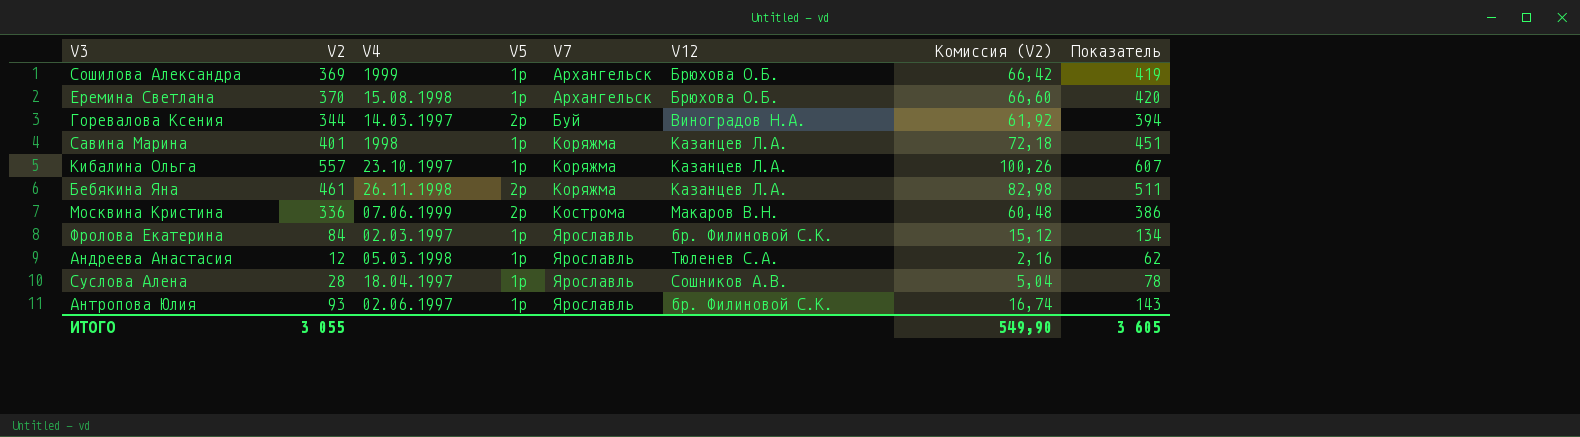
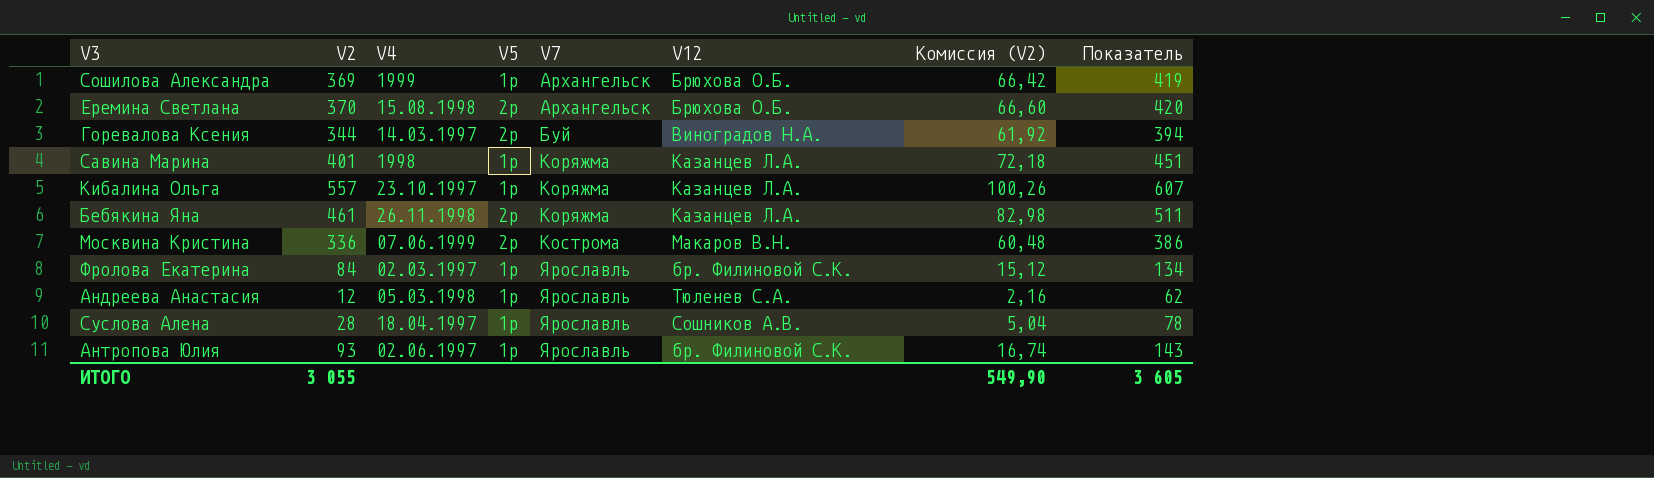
Еремина Светлана | V5: 1р -> 2р

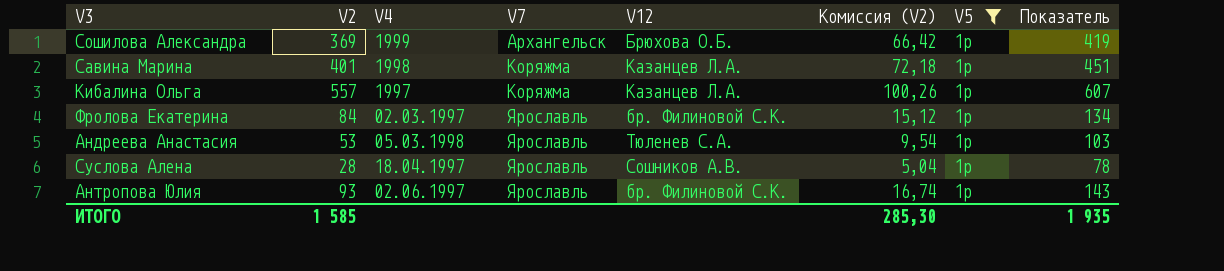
filter: none -> V5 = 1р
column V5 | position: 4 -> 7
Кибалина Ольга | V4: 23.10.1997 -> 1997
Андреева Анастасия | V2: 12 -> 53
Андреева Анастасия | Комиссия (V2): 2,16 -> 9,54
Андреева Анастасия | Показатель: 62 -> 103
ИТОГО | V2: 3 055 -> 1 585
ИТОГО | Комиссия (V2): 549,90 -> 285,30
ИТОГО | Показатель: 3 605 -> 1 935

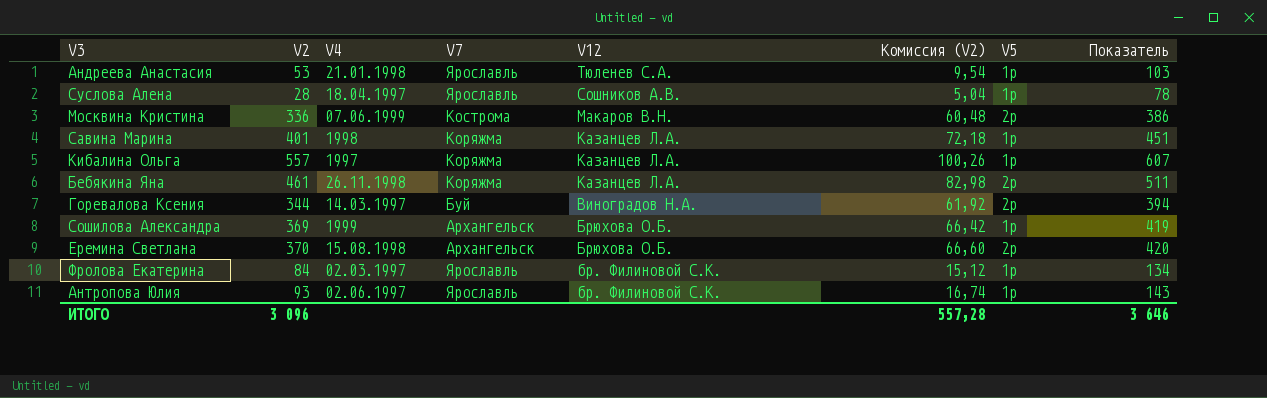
filter: V5 = 1р -> none
row order: V7 ascending -> V12 descending
Андреева Анастасия | V4: 05.03.1998 -> 21.01.1998
ИТОГО | V2: 1 585 -> 3 096
ИТОГО | Комиссия (V2): 285,30 -> 557,28
ИТОГО | Показатель: 1 935 -> 3 646

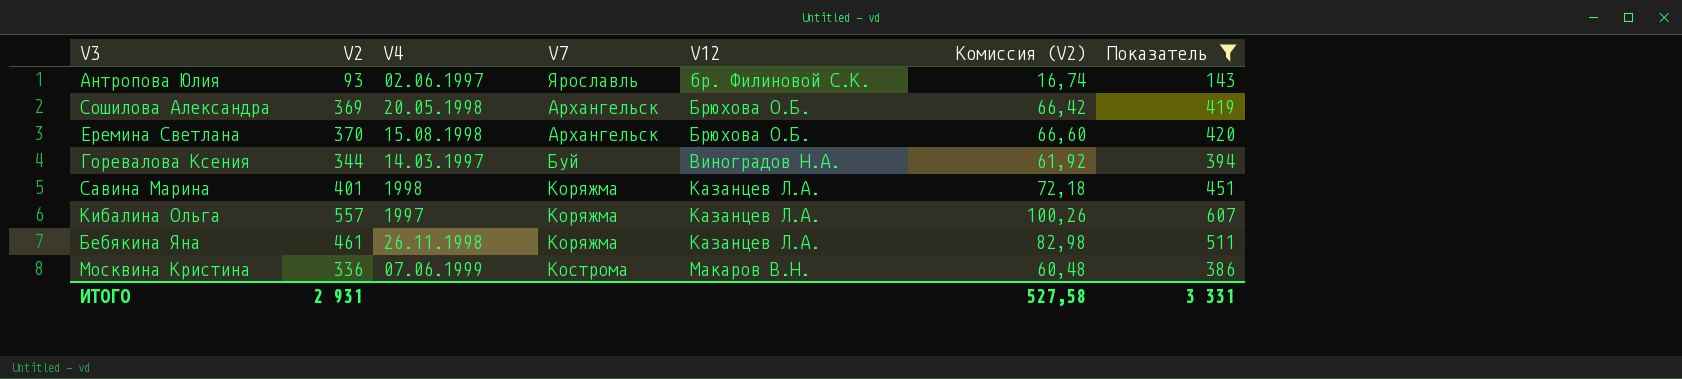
filter: none -> Показатель >= 143
row order: V12 descending -> V12 ascending
column V5 | position: 7 -> none
Сошилова Александра | V4: 1999 -> 20.05.1998
ИТОГО | V2: 3 096 -> 2 931
ИТОГО | Комиссия (V2): 557,28 -> 527,58
ИТОГО | Показатель: 3 646 -> 3 331

